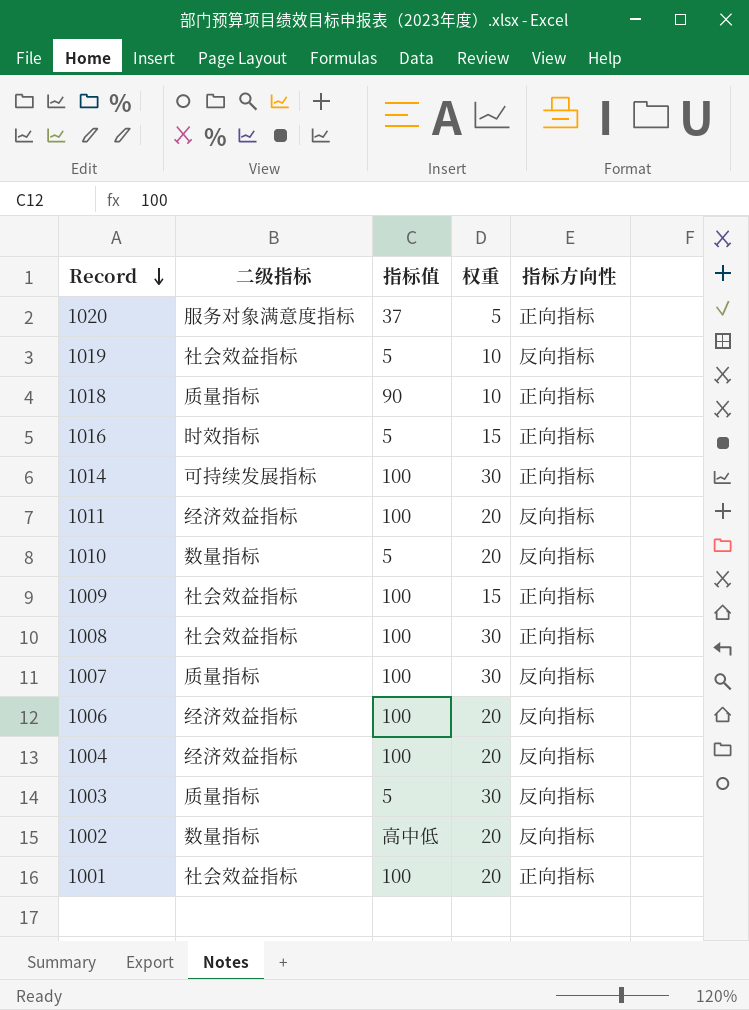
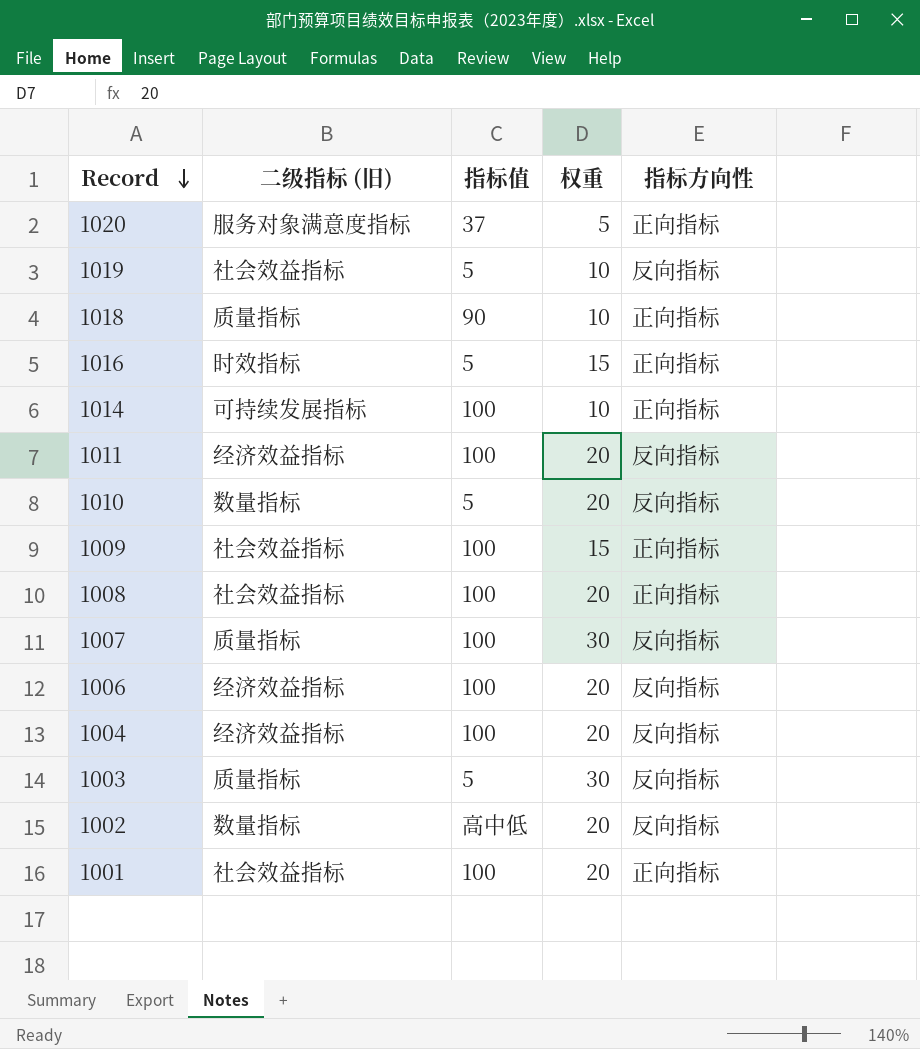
column name: 二级指标 -> 二级指标 (旧)
1014 | 权重: 30 -> 10
1008 | 权重: 30 -> 20

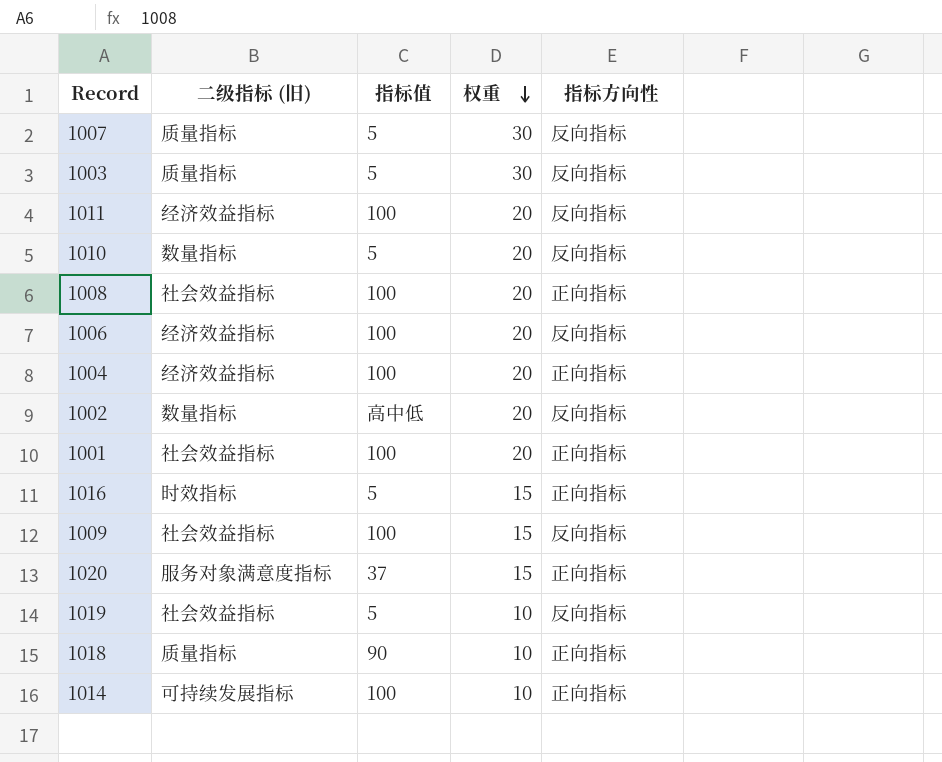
row order: Record descending -> 权重 descending
1007 | 指标值: 100 -> 5
1004 | 指标方向性: 反向指标 -> 正向指标
1009 | 指标方向性: 正向指标 -> 反向指标
1020 | 权重: 5 -> 15

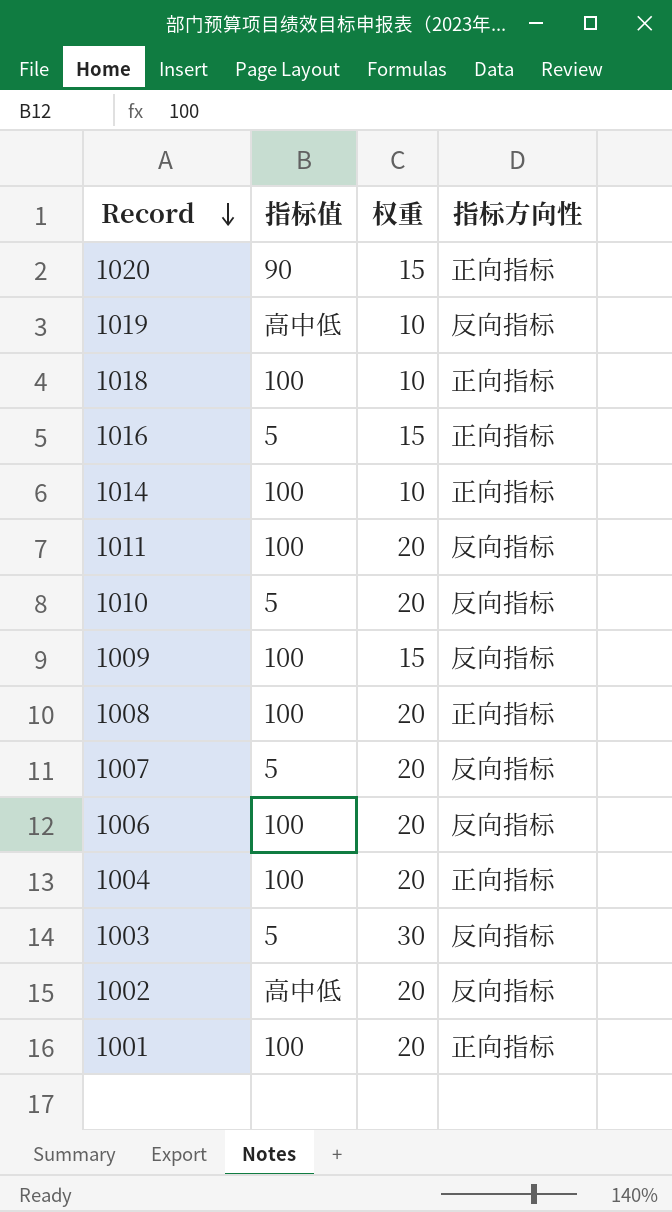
row order: 权重 descending -> Record descending
column 二级指标 (旧) | position: 2 -> none
1020 | 指标值: 37 -> 90
1019 | 指标值: 5 -> 高中低
1018 | 指标值: 90 -> 100
1007 | 权重: 30 -> 20

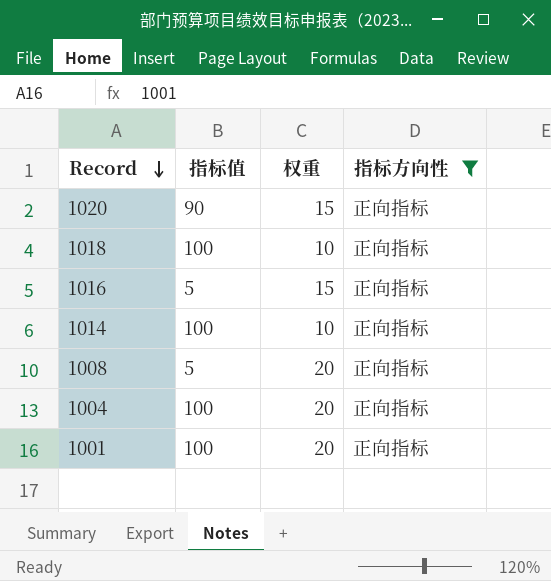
filter: none -> 指标方向性 = 正向指标
1008 | 指标值: 100 -> 5

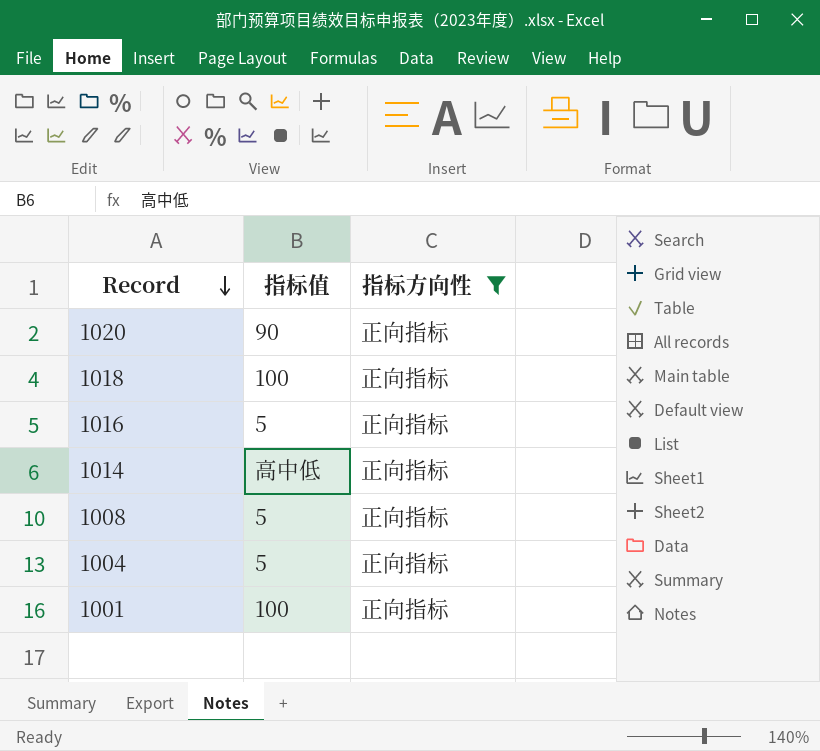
column 权重 | position: 3 -> none
1014 | 指标值: 100 -> 高中低
1004 | 指标值: 100 -> 5

